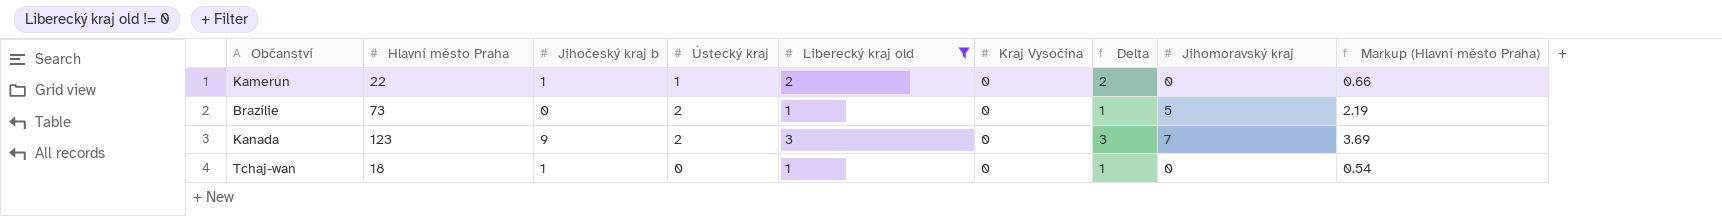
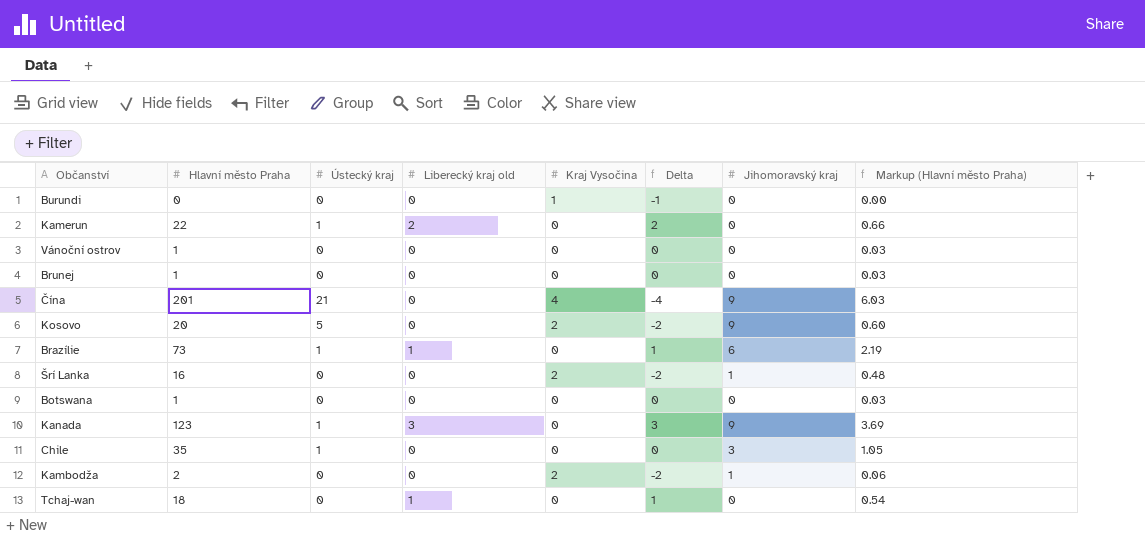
filter: Liberecký kraj old != 0 -> none
column Jihočeský kraj b | position: 3 -> none
Brazílie | Ústecký kraj: 2 -> 1
Brazílie | Jihomoravský kraj: 5 -> 6
Kanada | Ústecký kraj: 2 -> 1
Kanada | Jihomoravský kraj: 7 -> 9

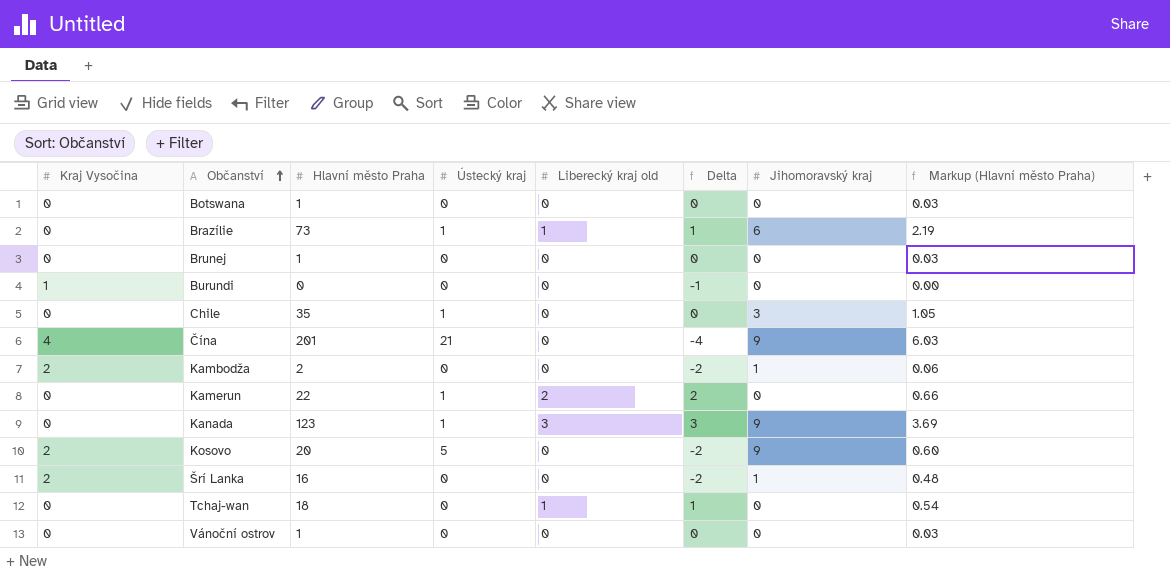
row order: none -> Občanství ascending
column Kraj Vysočina | position: 5 -> 1

